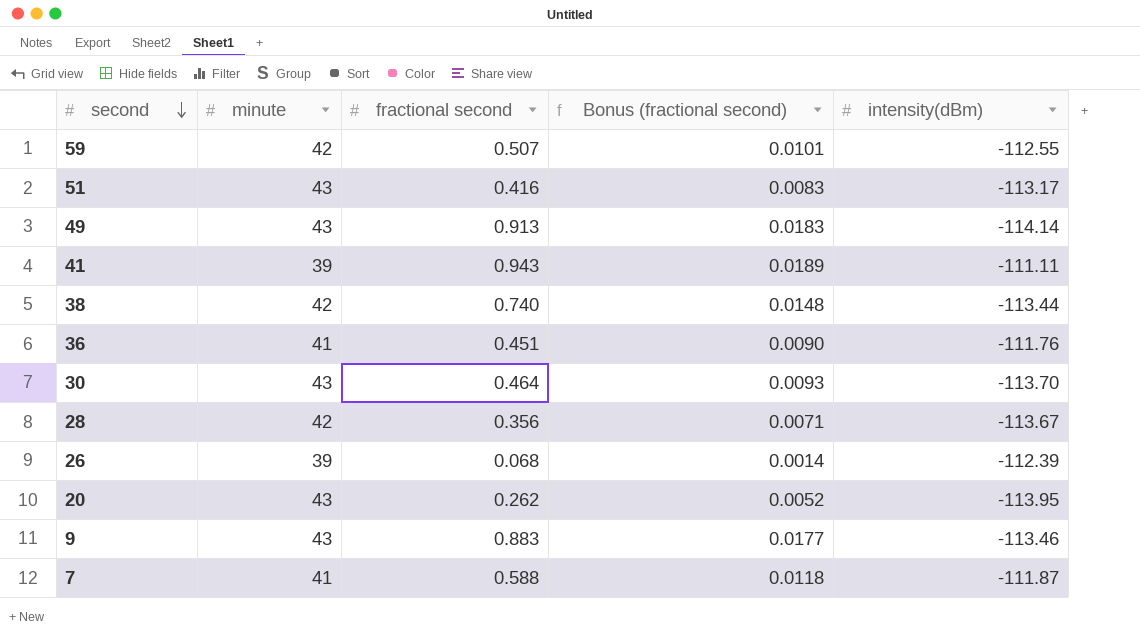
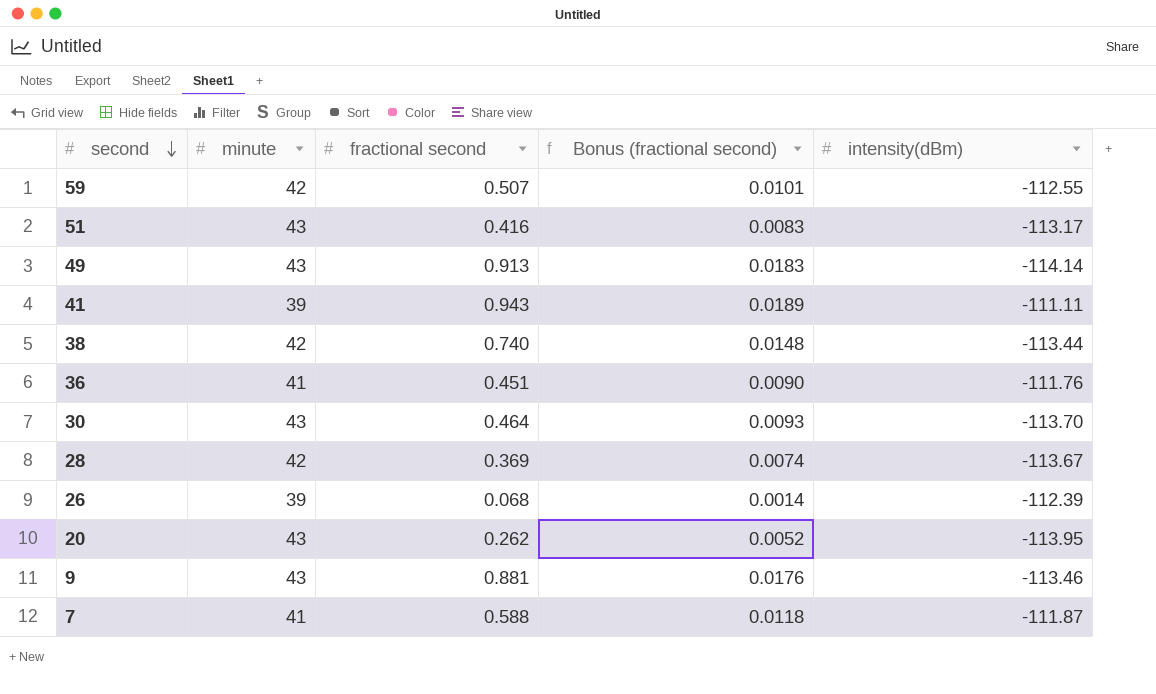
28 | fractional second: 0.356 -> 0.369
28 | Bonus (fractional second): 0.0071 -> 0.0074
9 | fractional second: 0.883 -> 0.881
9 | Bonus (fractional second): 0.0177 -> 0.0176

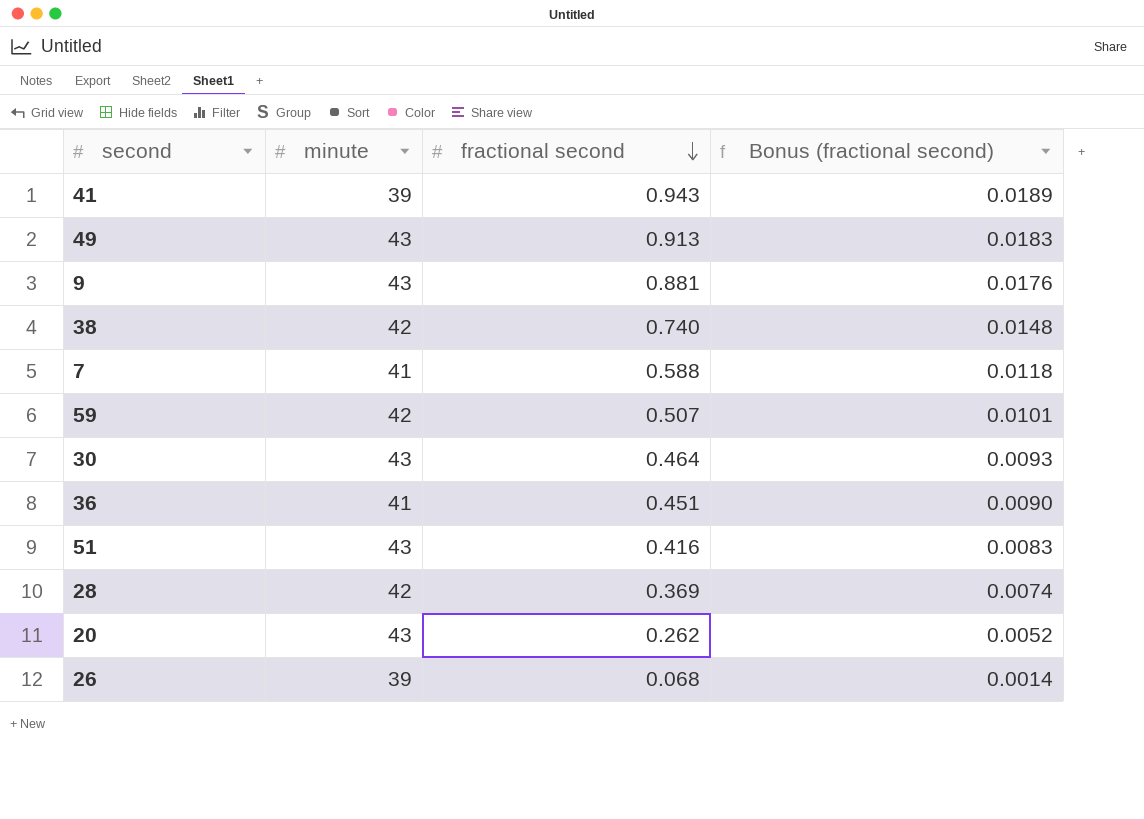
row order: second descending -> fractional second descending
column intensity(dBm) | position: 5 -> none

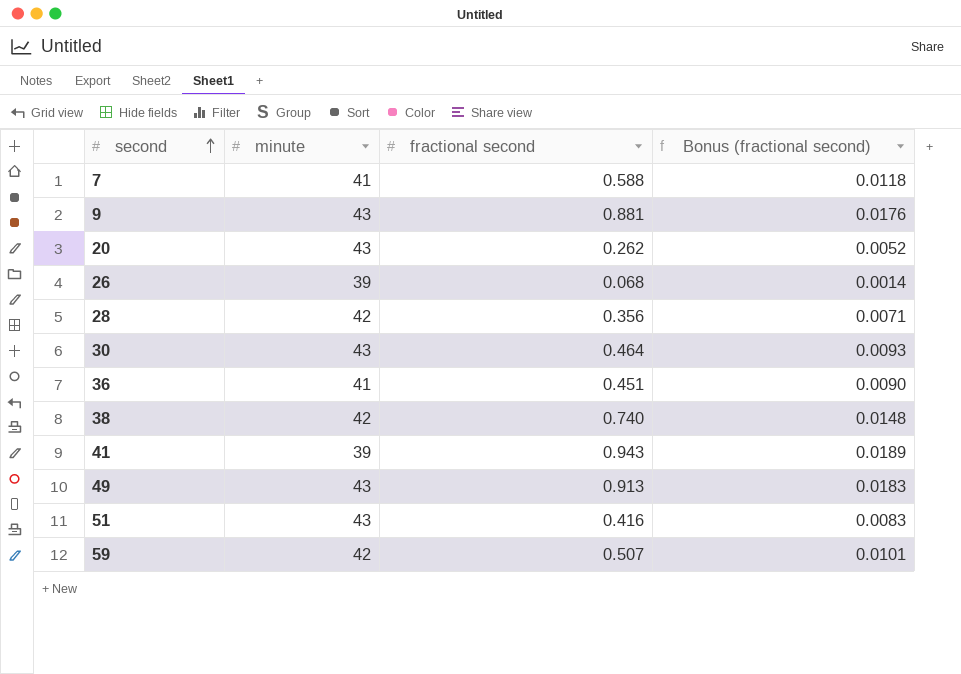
row order: fractional second descending -> second ascending
28 | fractional second: 0.369 -> 0.356
28 | Bonus (fractional second): 0.0074 -> 0.0071

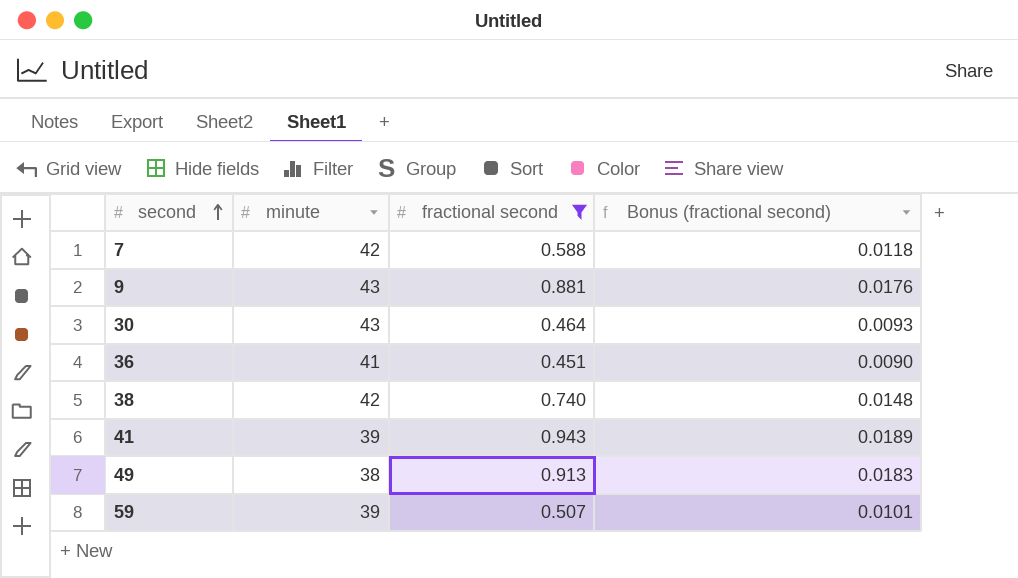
filter: none -> fractional second >= 0.451
7 | minute: 41 -> 42
49 | minute: 43 -> 38
59 | minute: 42 -> 39

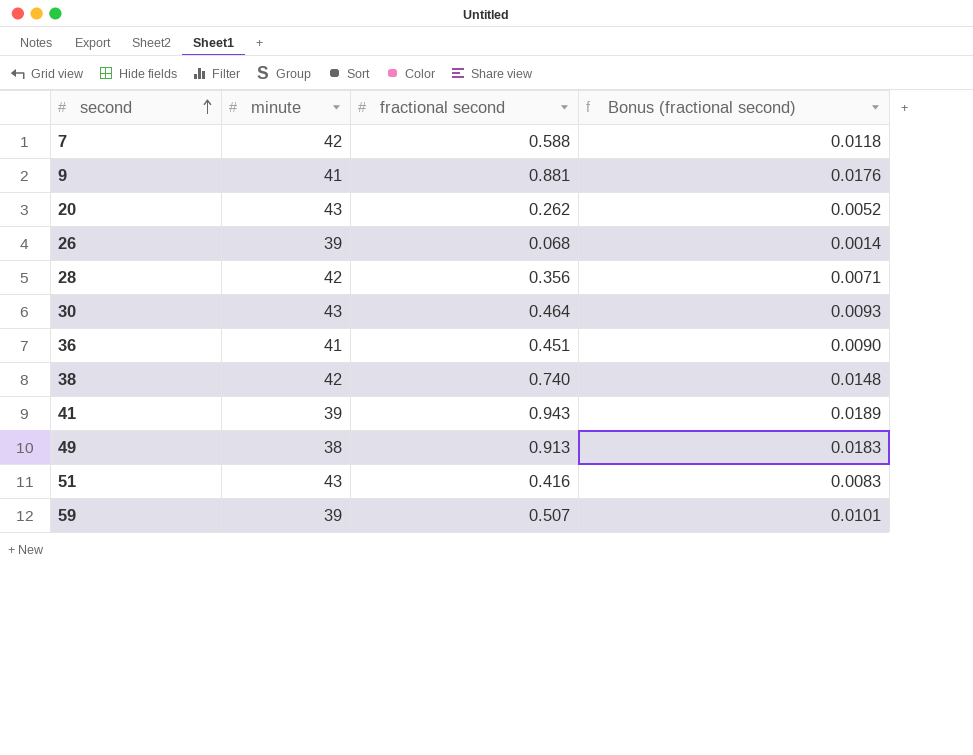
filter: fractional second >= 0.451 -> none
9 | minute: 43 -> 41

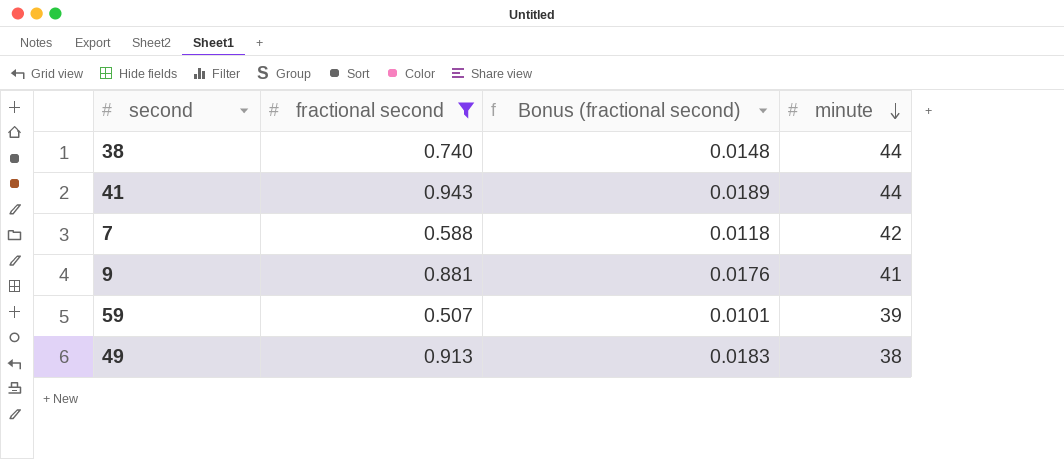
filter: none -> fractional second >= 0.507
row order: second ascending -> minute descending
column minute | position: 2 -> 4
38 | minute: 42 -> 44
41 | minute: 39 -> 44

